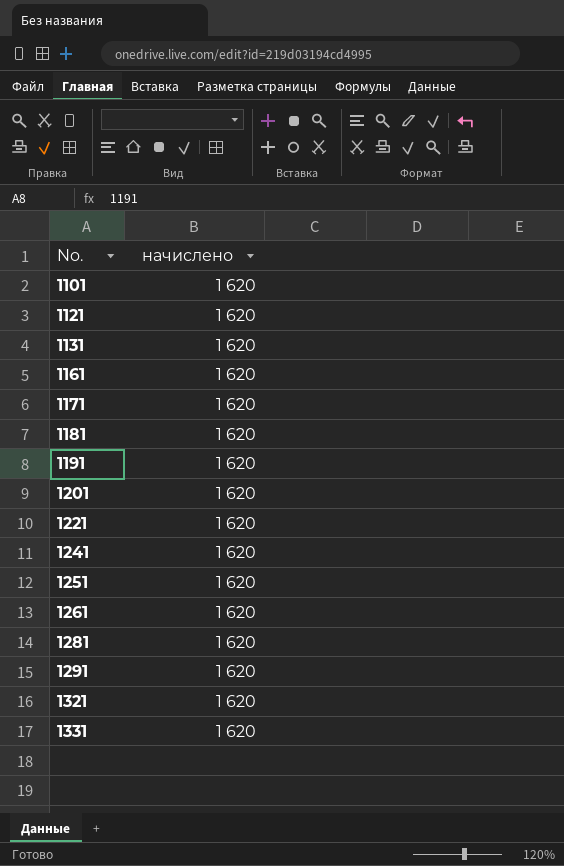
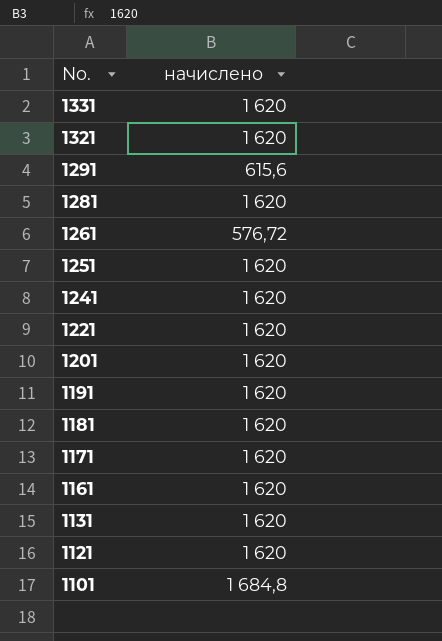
row order: No. ascending -> No. descending
1291 | начислено: 1 620 -> 615,6
1261 | начислено: 1 620 -> 576,72
1101 | начислено: 1 620 -> 1 684,8

